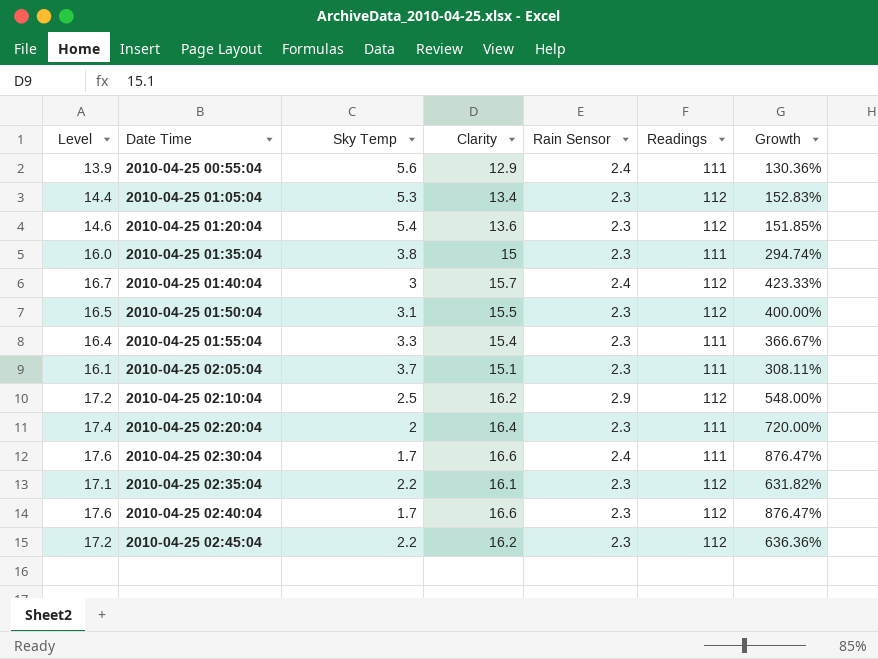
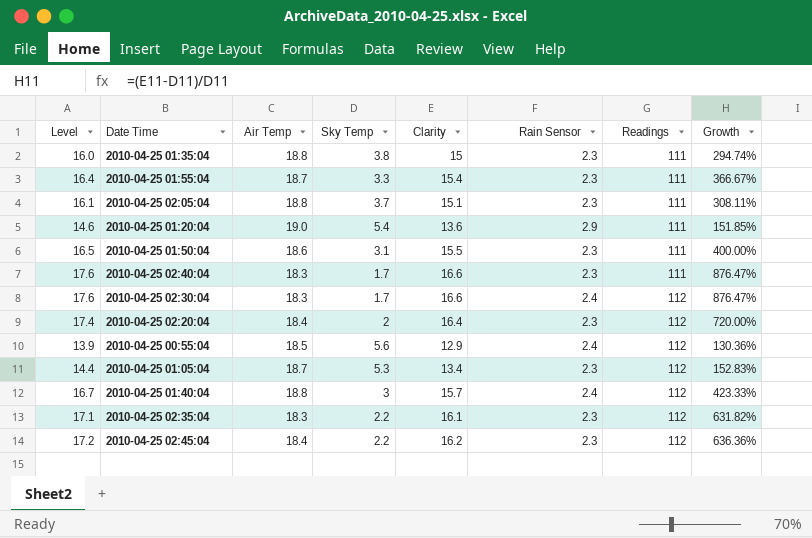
row order: Date Time ascending -> Readings ascending
column Air Temp | position: none -> 3
row 2010-04-25 02:10:04: 17.2 | 2.5 | 16.2 | 2.9 | 112 | 548.00% -> none
2010-04-25 01:20:04 | Rain Sensor: 2.3 -> 2.9
2010-04-25 01:20:04 | Readings: 112 -> 111
2010-04-25 01:50:04 | Readings: 112 -> 111
2010-04-25 02:40:04 | Readings: 112 -> 111
2010-04-25 02:30:04 | Readings: 111 -> 112
2010-04-25 02:20:04 | Readings: 111 -> 112
2010-04-25 00:55:04 | Readings: 111 -> 112

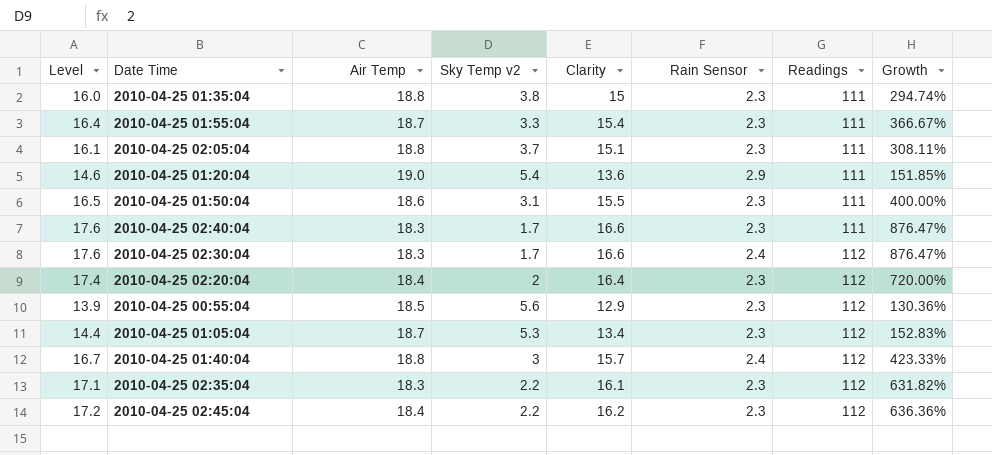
column name: Sky Temp -> Sky Temp v2
2010-04-25 00:55:04 | Rain Sensor: 2.4 -> 2.3

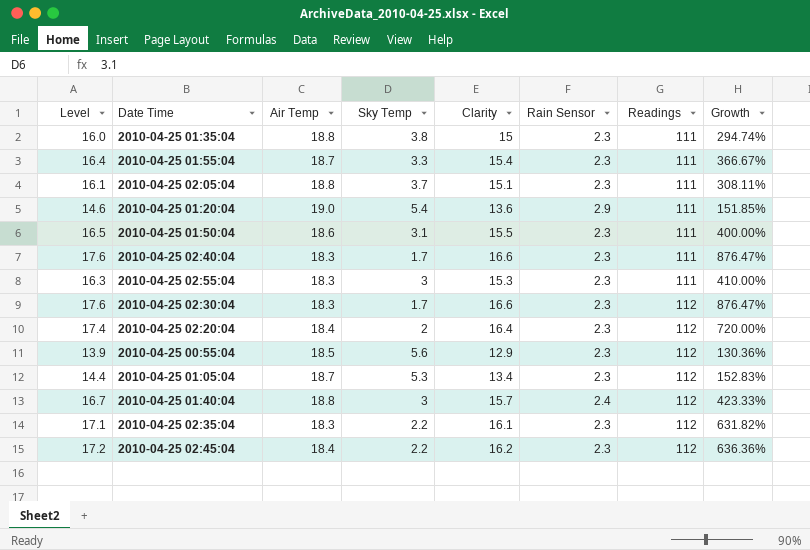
column name: Sky Temp v2 -> Sky Temp
row 2010-04-25 02:55:04: none -> 16.3 | 18.3 | 3 | 15.3 | 2.3 | 111 | 410.00%
2010-04-25 02:30:04 | Rain Sensor: 2.4 -> 2.3

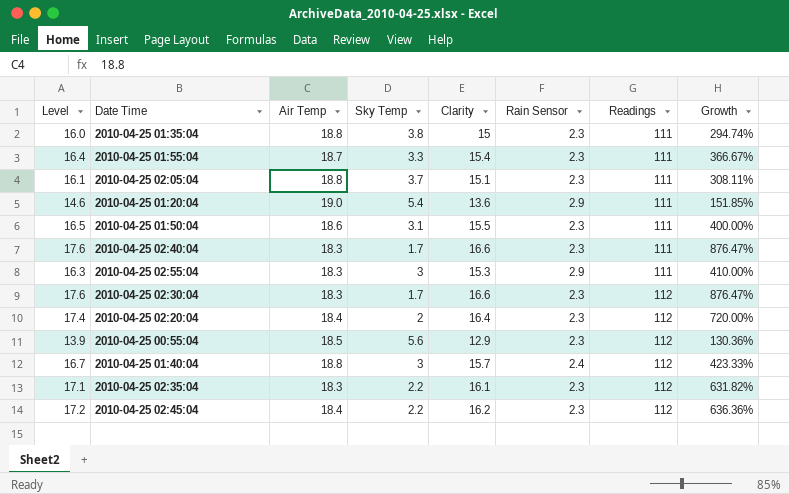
row 2010-04-25 01:05:04: 14.4 | 18.7 | 5.3 | 13.4 | 2.3 | 112 | 152.83% -> none
2010-04-25 02:55:04 | Rain Sensor: 2.3 -> 2.9

